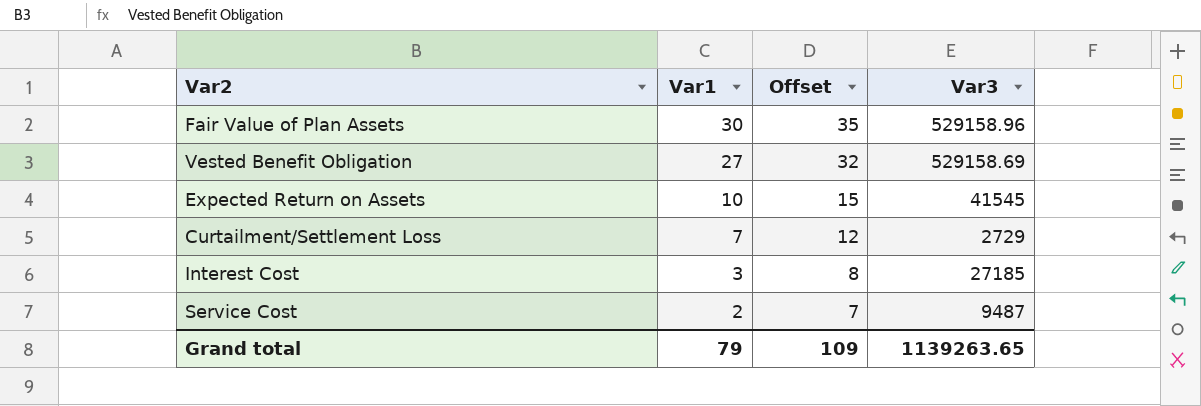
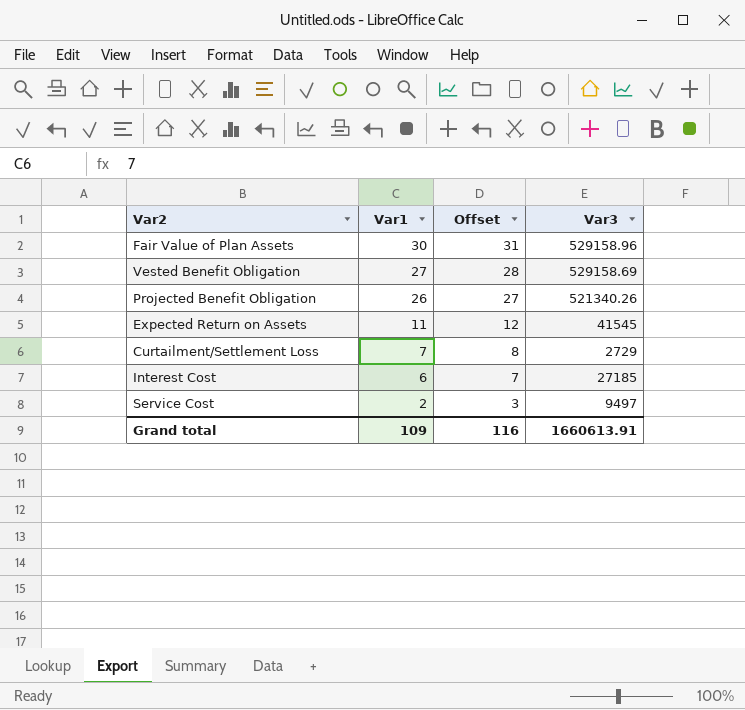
column Offset | formula: [Var1] + 5 -> [Var1] + 1
row Projected Benefit Obligation: none -> 26 | 27 | 521340.26
Expected Return on Assets | Var1: 10 -> 11
Interest Cost | Var1: 3 -> 6
Service Cost | Var3: 9487 -> 9497
Grand total | Var1: 79 -> 109
Grand total | Offset: 109 -> 116
Grand total | Var3: 1139263.65 -> 1660613.91

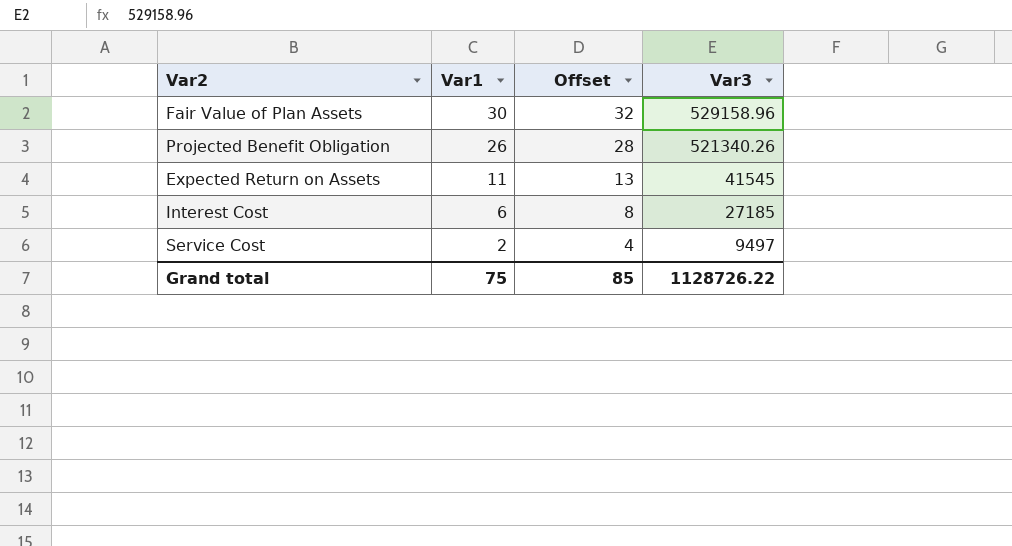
column Offset | formula: [Var1] + 1 -> [Var1] + 2
row Vested Benefit Obligation: 27 | 28 | 529158.69 -> none
row Curtailment/Settlement Loss: 7 | 8 | 2729 -> none
Grand total | Var1: 109 -> 75
Grand total | Offset: 116 -> 85
Grand total | Var3: 1660613.91 -> 1128726.22

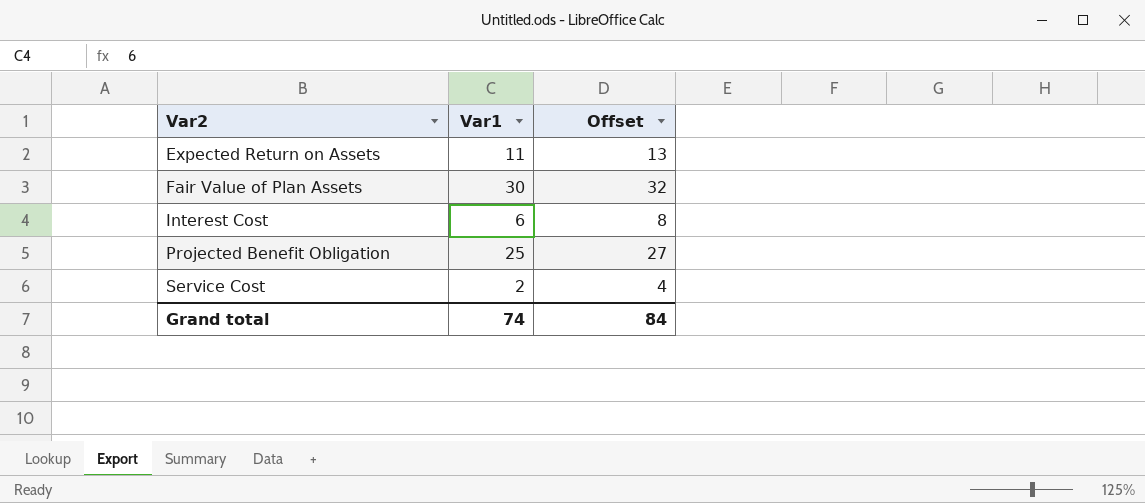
row order: Var1 descending -> Var2 ascending
column Var3 | position: 4 -> none
Projected Benefit Obligation | Var1: 26 -> 25
Projected Benefit Obligation | Offset: 28 -> 27
Grand total | Var1: 75 -> 74
Grand total | Offset: 85 -> 84

